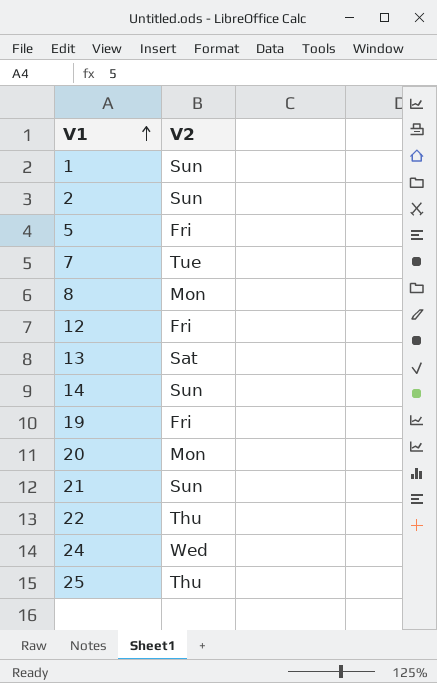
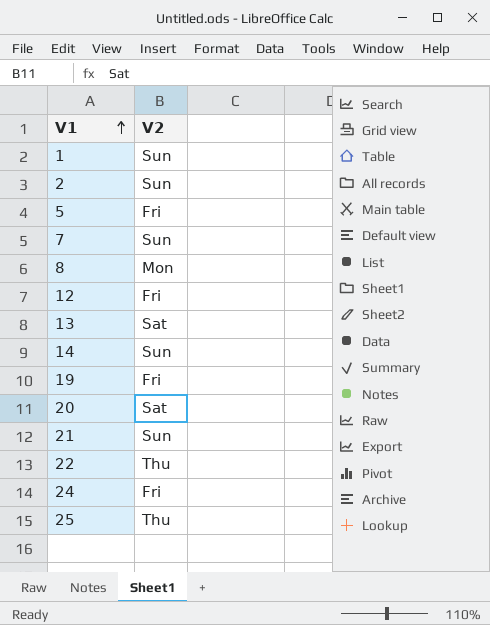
7 | V2: Tue -> Sun
20 | V2: Mon -> Sat
24 | V2: Wed -> Fri

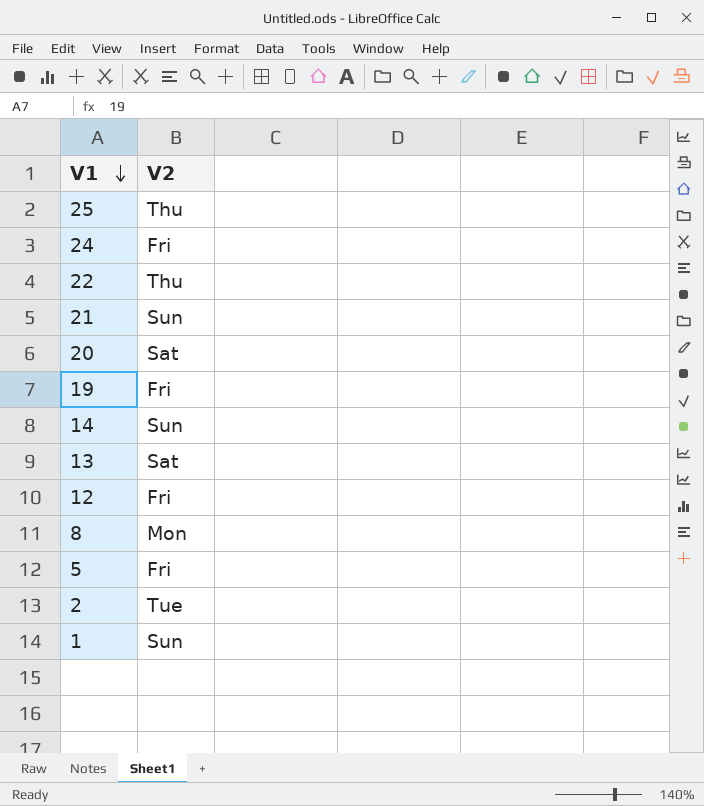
row order: V1 ascending -> V1 descending
row 7: Sun -> none
2 | V2: Sun -> Tue

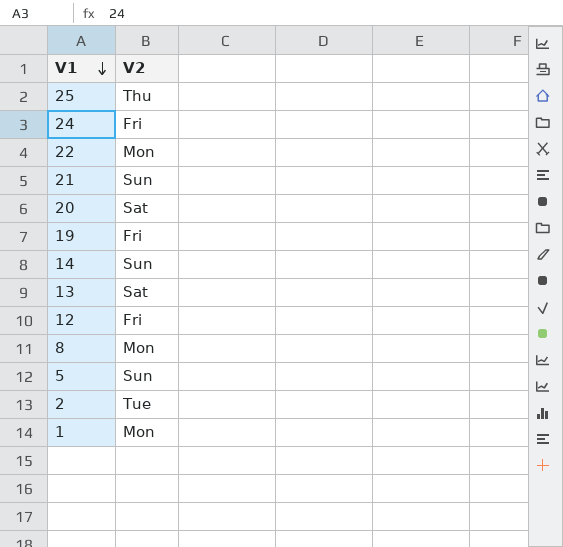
22 | V2: Thu -> Mon
5 | V2: Fri -> Sun
1 | V2: Sun -> Mon

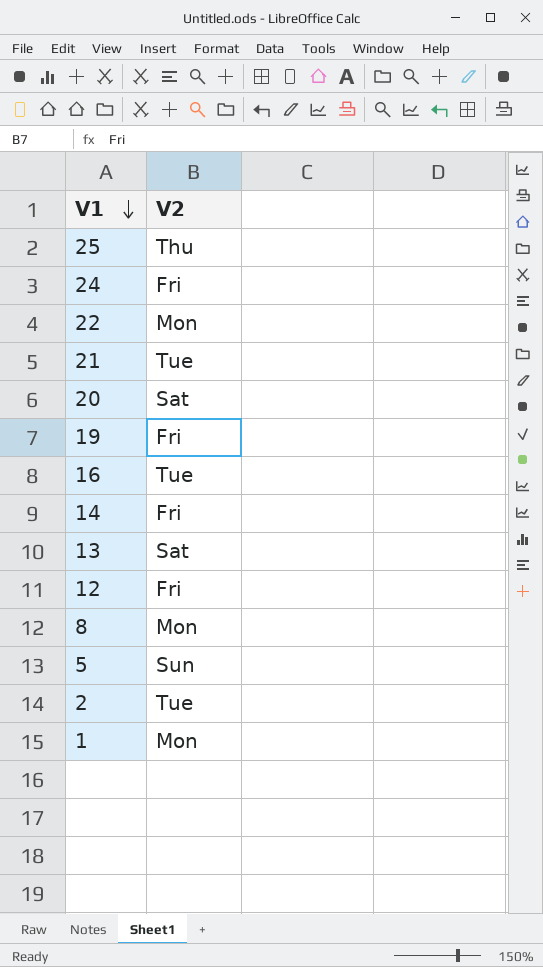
21 | V2: Sun -> Tue
row 16: none -> Tue
14 | V2: Sun -> Fri

